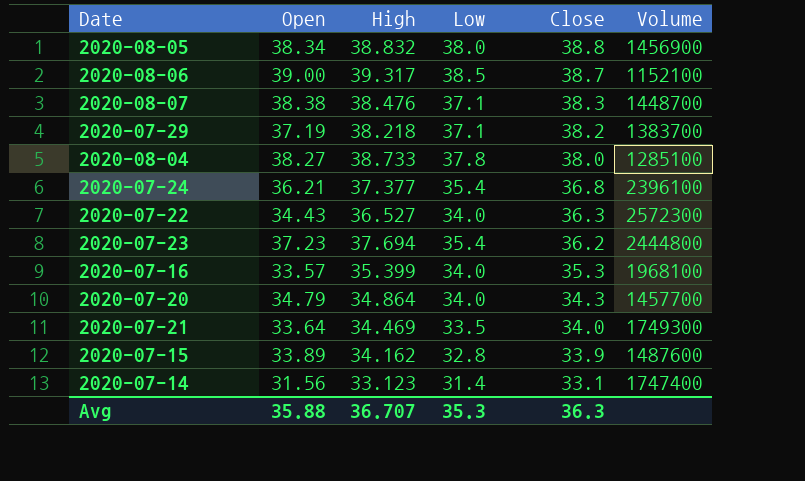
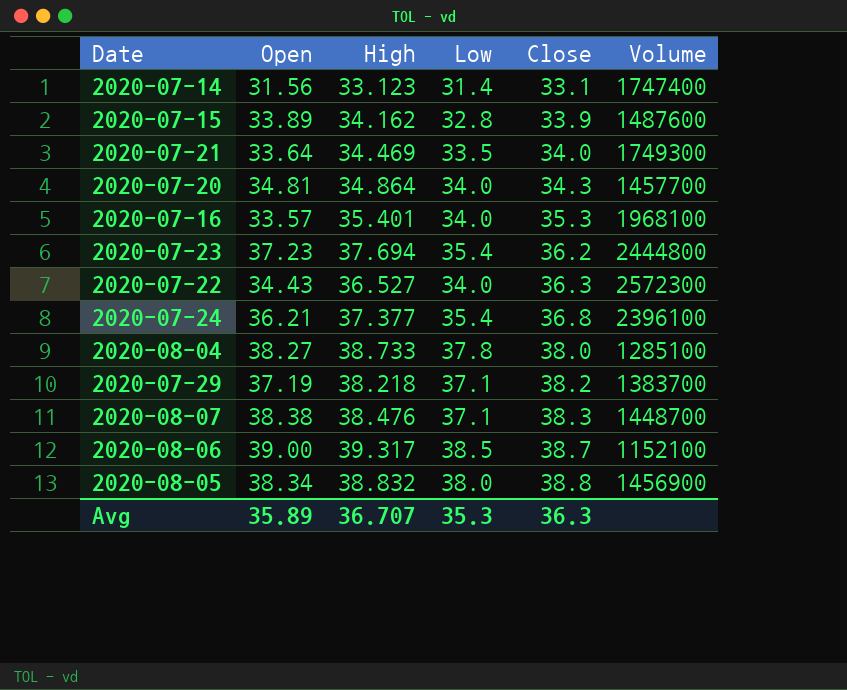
row order: Close descending -> Close ascending
2020-07-20 | Open: 34.79 -> 34.81
2020-07-16 | High: 35.399 -> 35.401
Avg | Open: 35.88 -> 35.89

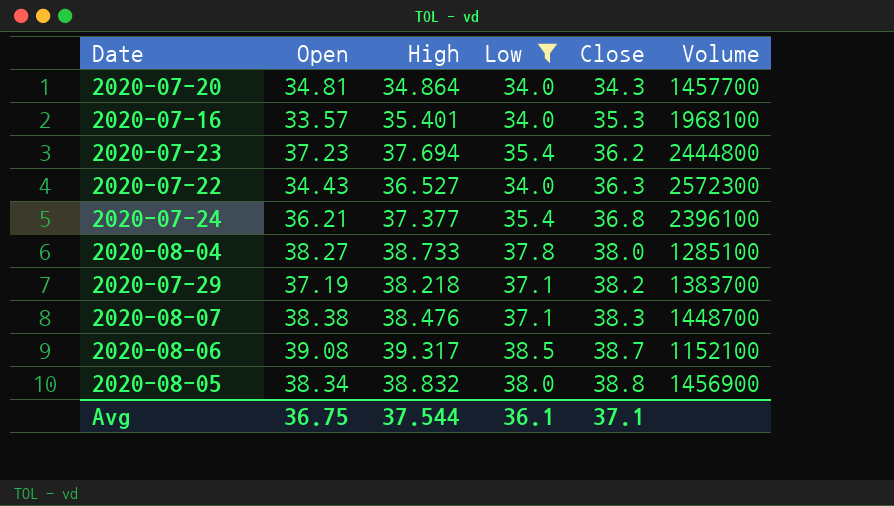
filter: none -> Low >= 34.0
2020-08-06 | Open: 39.00 -> 39.08
Avg | Open: 35.89 -> 36.75
Avg | High: 36.707 -> 37.544
Avg | Low: 35.3 -> 36.1
Avg | Close: 36.3 -> 37.1

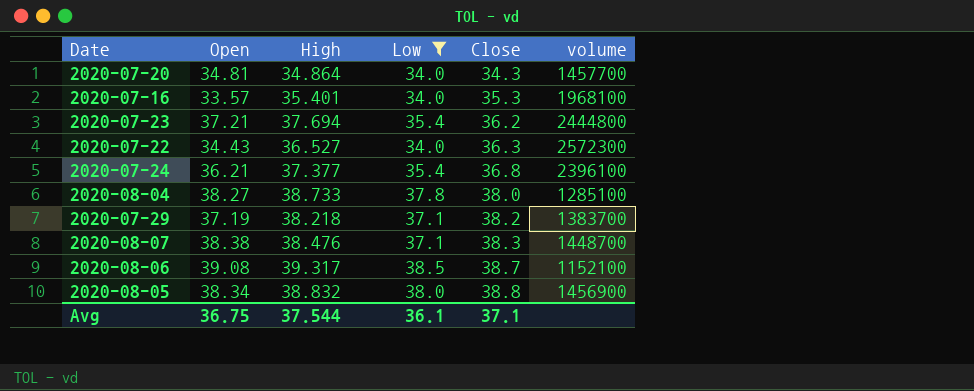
column name: Volume -> volume
2020-07-23 | Open: 37.23 -> 37.21

